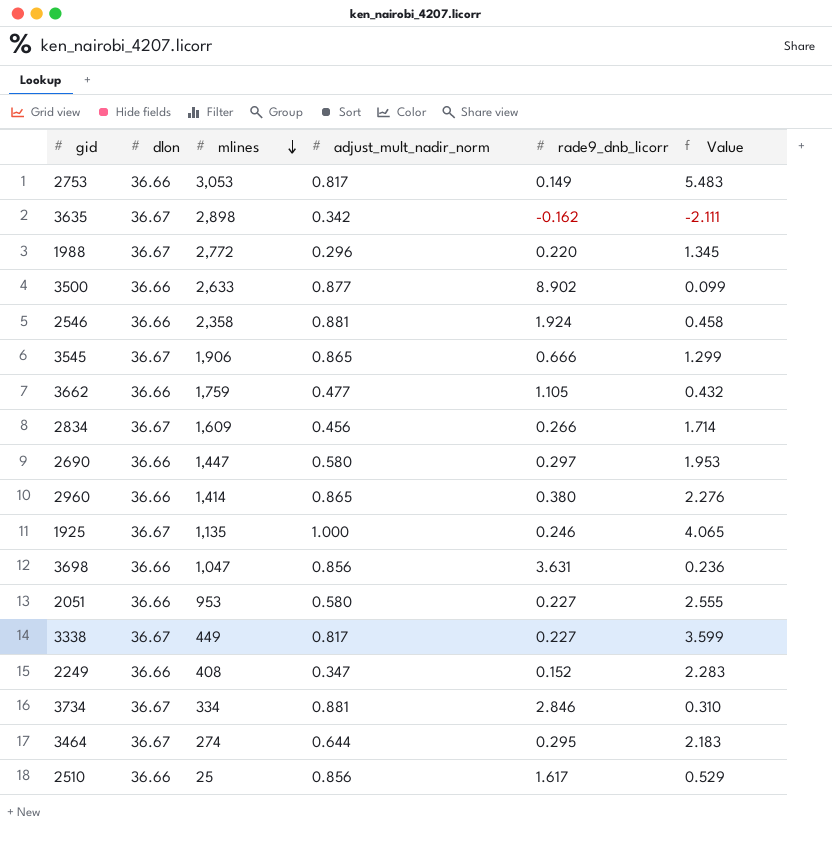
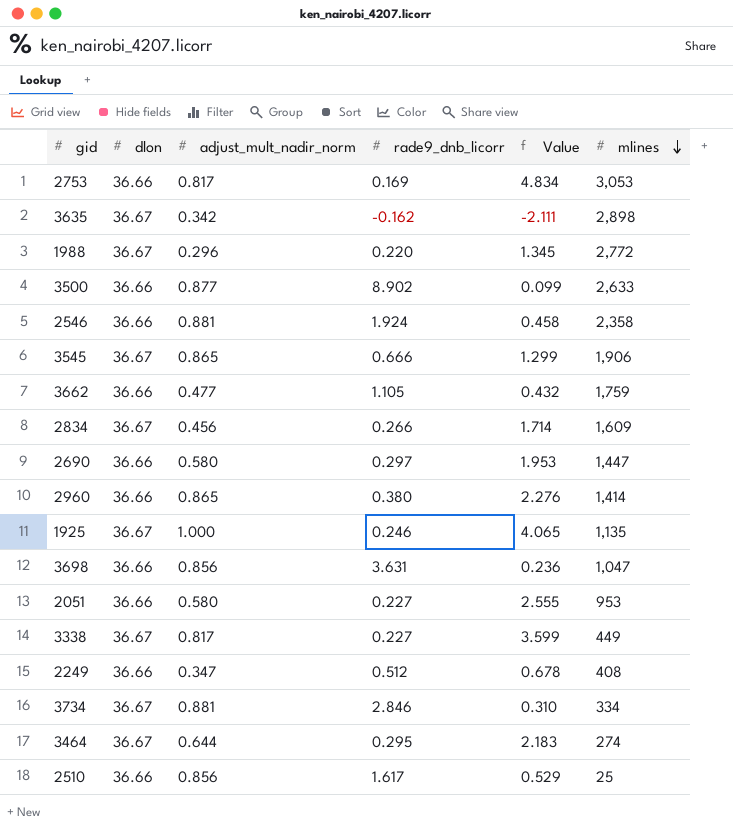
column mlines | position: 3 -> 6
2753 | rade9_dnb_licorr: 0.149 -> 0.169
2753 | Value: 5.483 -> 4.834
2249 | rade9_dnb_licorr: 0.152 -> 0.512
2249 | Value: 2.283 -> 0.678

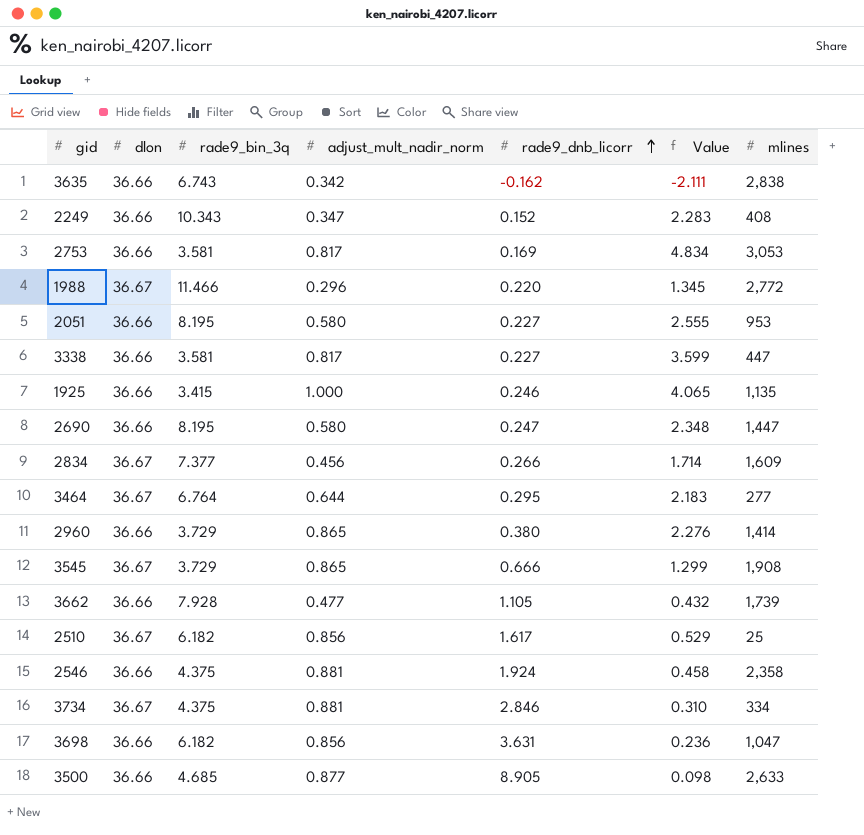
row order: mlines descending -> rade9_dnb_licorr ascending
column rade9_bin_3q | position: none -> 3
3635 | dlon: 36.67 -> 36.66
3635 | mlines: 2,898 -> 2,838
2249 | rade9_dnb_licorr: 0.512 -> 0.152
2249 | Value: 0.678 -> 2.283
3338 | dlon: 36.67 -> 36.66
3338 | mlines: 449 -> 447
1925 | dlon: 36.67 -> 36.66
2690 | rade9_dnb_licorr: 0.297 -> 0.247
2690 | Value: 1.953 -> 2.348
3464 | mlines: 274 -> 277
3545 | mlines: 1,906 -> 1,908
3662 | mlines: 1,759 -> 1,739
2510 | dlon: 36.66 -> 36.67
3500 | rade9_dnb_licorr: 8.902 -> 8.905
3500 | Value: 0.099 -> 0.098

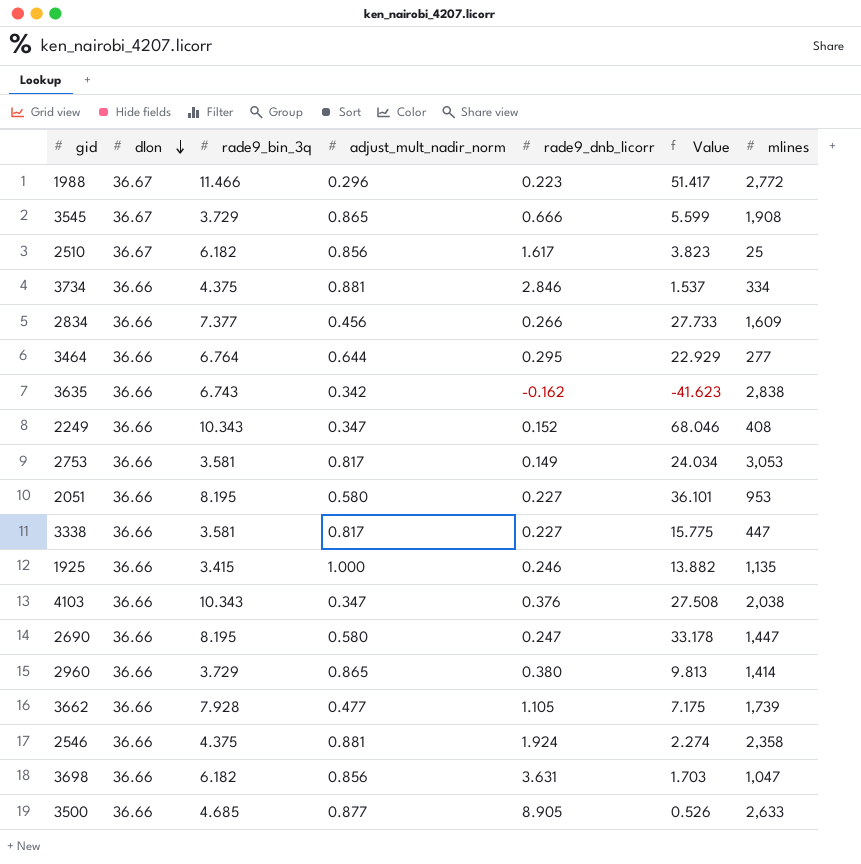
row order: rade9_dnb_licorr ascending -> dlon descending
column Value | formula: [adjust_mult_nadir_norm] / [rade9_dnb_licorr] -> [rade9_bin_3q] / [rade9_dnb_licorr]
1988 | rade9_dnb_licorr: 0.220 -> 0.223
3734 | dlon: 36.67 -> 36.66
2834 | dlon: 36.67 -> 36.66
3464 | dlon: 36.67 -> 36.66
2753 | rade9_dnb_licorr: 0.169 -> 0.149
row 4103: none -> 36.66 | 10.343 | 0.347 | 0.376 | 27.508 | 2,038

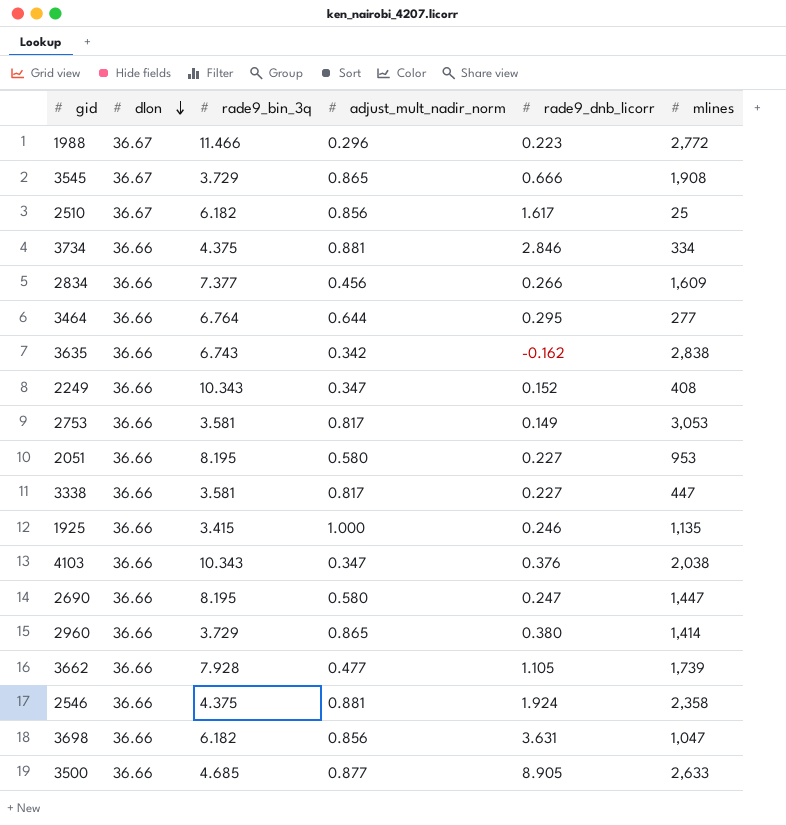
column Value | formula: [rade9_bin_3q] / [rade9_dnb_licorr] -> none

